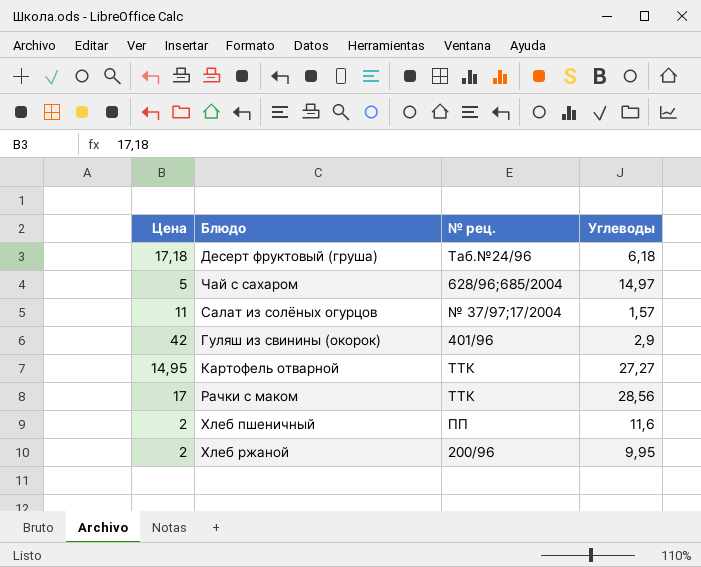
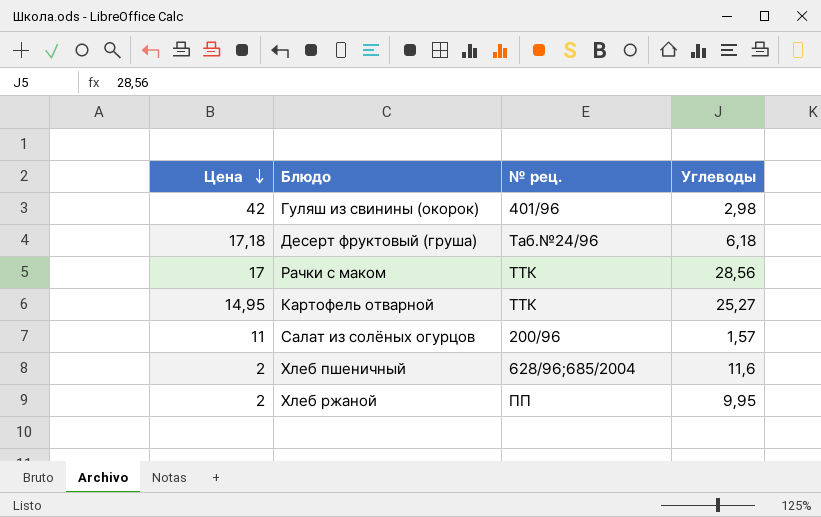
row order: none -> Цена descending
row Чай с сахаром: 5 | 628/96;685/2004 | 14,97 -> none
Гуляш из свинины (окорок) | Углеводы: 2,9 -> 2,98
Картофель отварной | Углеводы: 27,27 -> 25,27
Салат из солёных огурцов | № рец.: № 37/97;17/2004 -> 200/96
Хлеб пшеничный | № рец.: ПП -> 628/96;685/2004
Хлеб ржаной | № рец.: 200/96 -> ПП

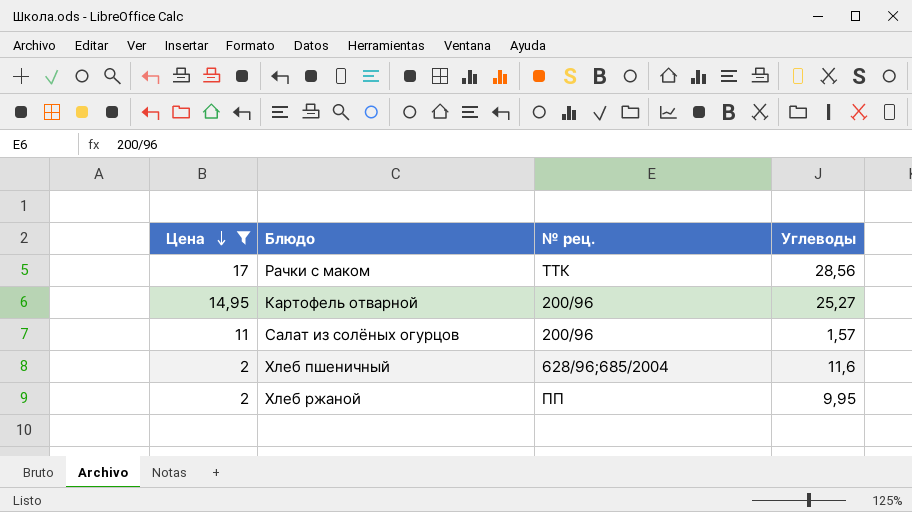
filter: none -> Цена <= 17
Картофель отварной | № рец.: ТТК -> 200/96

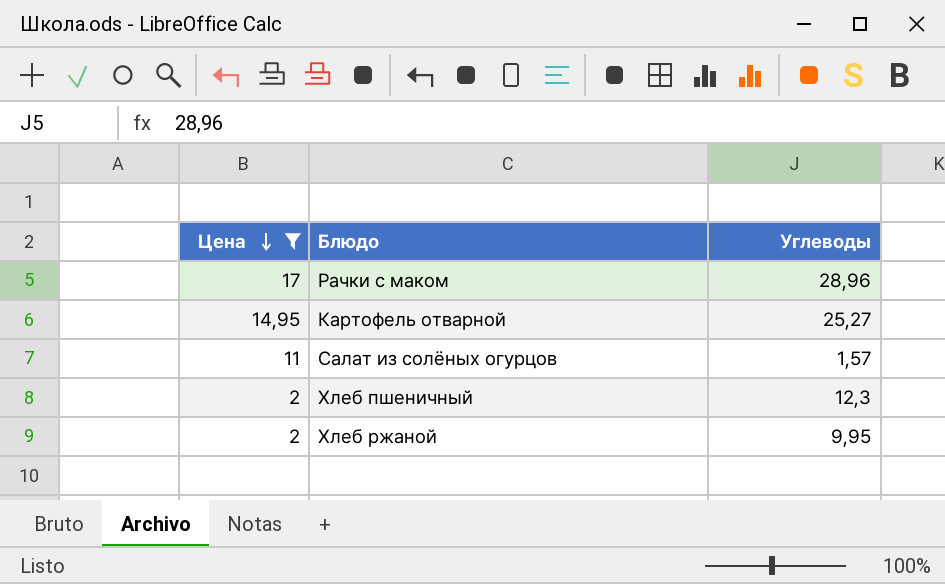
column № рец. | position: 3 -> none
Рачки с маком | Углеводы: 28,56 -> 28,96
Хлеб пшеничный | Углеводы: 11,6 -> 12,3

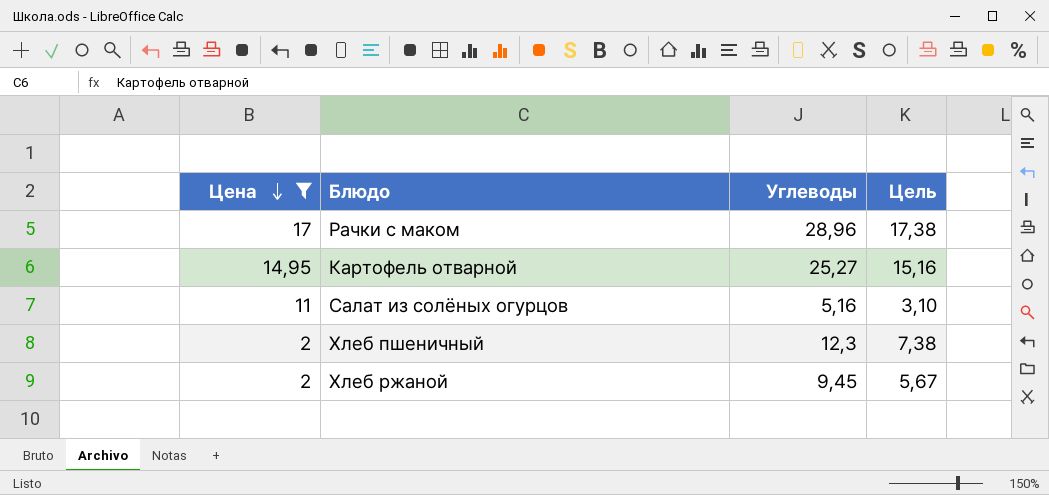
column Цель | formula: none -> [Углеводы] * 0,6
Салат из солёных огурцов | Углеводы: 1,57 -> 5,16
Хлеб ржаной | Углеводы: 9,95 -> 9,45

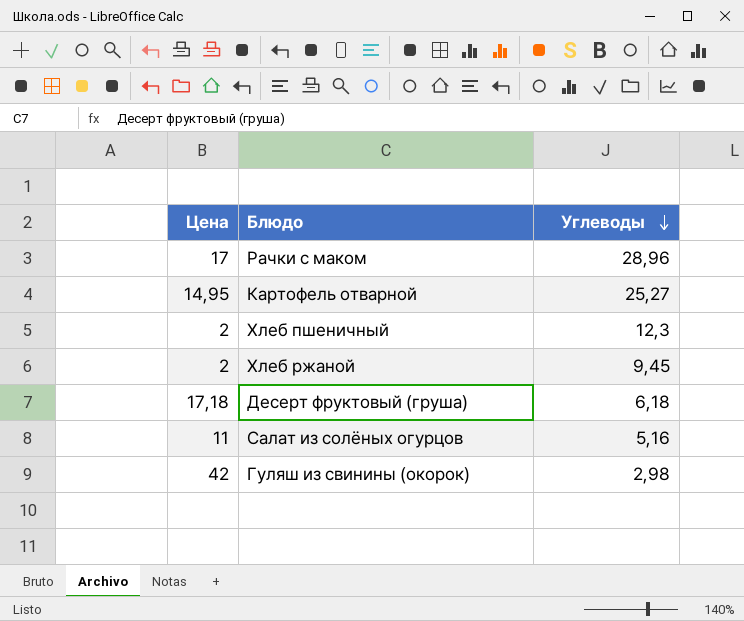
filter: Цена <= 17 -> none
row order: Цена descending -> Углеводы descending
column Цель | formula: [Углеводы] * 0,6 -> none

